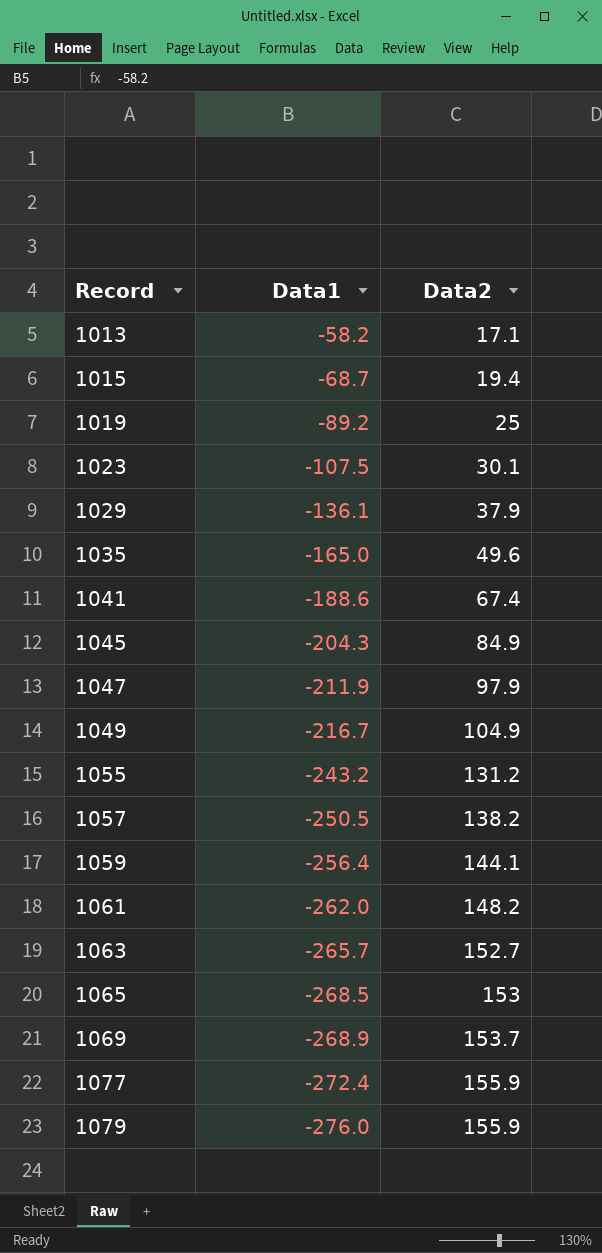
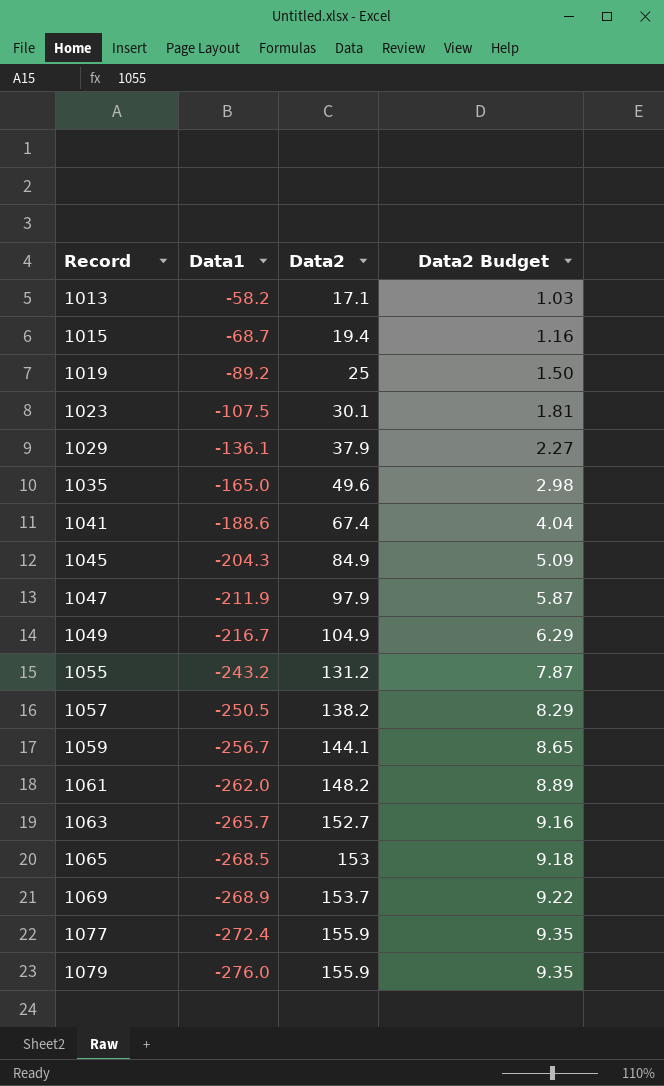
column Data2 Budget | formula: none -> [Data2] * 0.06
1059 | Data1: -256.4 -> -256.7

